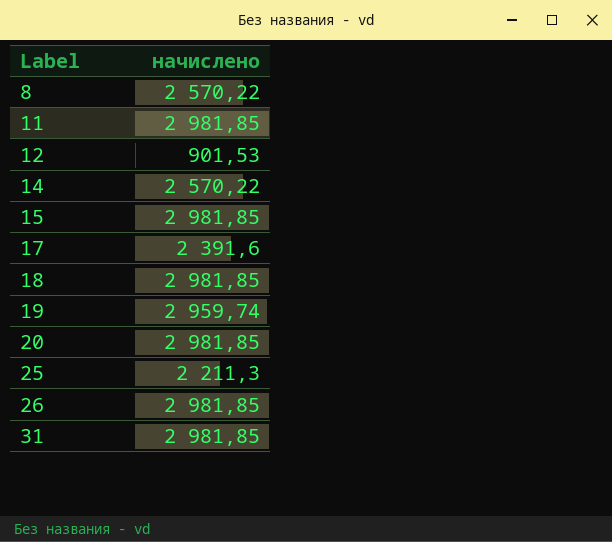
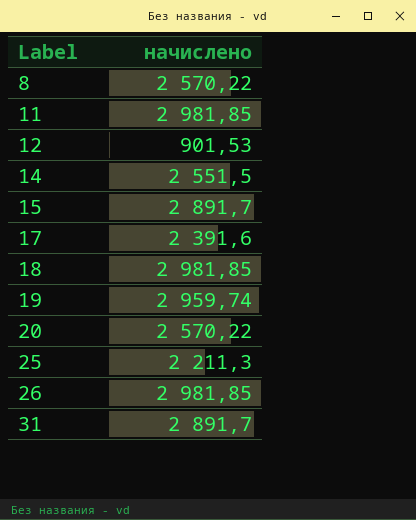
14 | начислено: 2 570,22 -> 2 551,5
15 | начислено: 2 981,85 -> 2 891,7
20 | начислено: 2 981,85 -> 2 570,22
31 | начислено: 2 981,85 -> 2 891,7

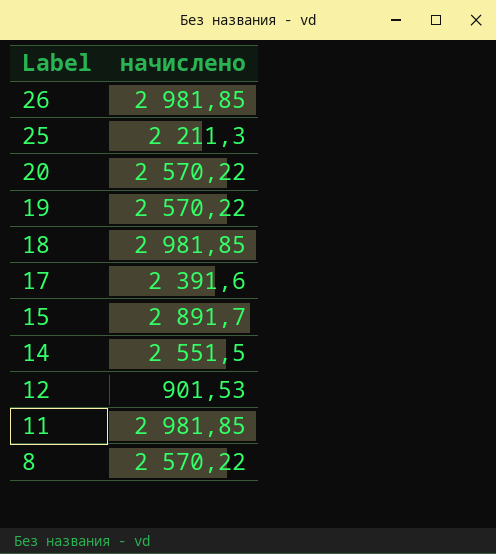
row order: Label ascending -> Label descending
row 31: 2 891,7 -> none
19 | начислено: 2 959,74 -> 2 570,22

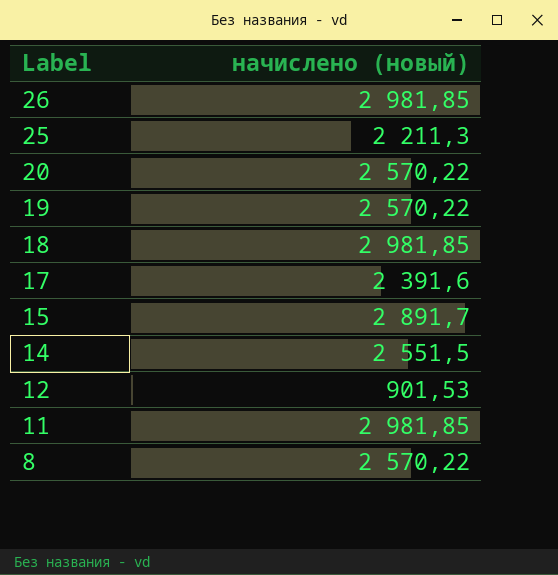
column name: начислено -> начислено (новый)

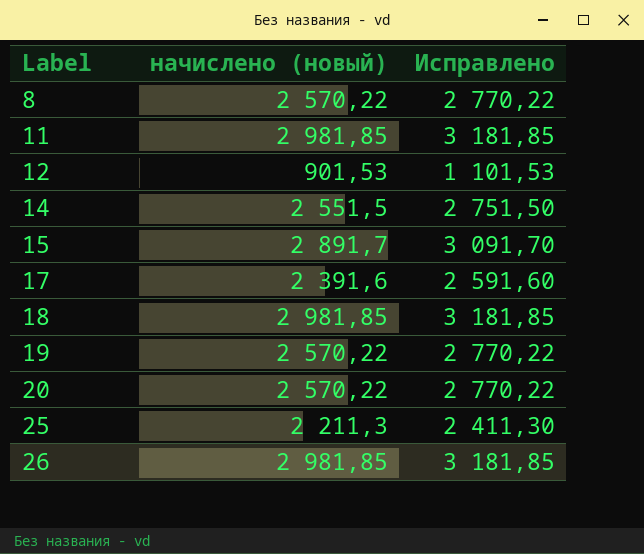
row order: Label descending -> Label ascending
column Исправлено | formula: none -> [начислено (новый)] + 200

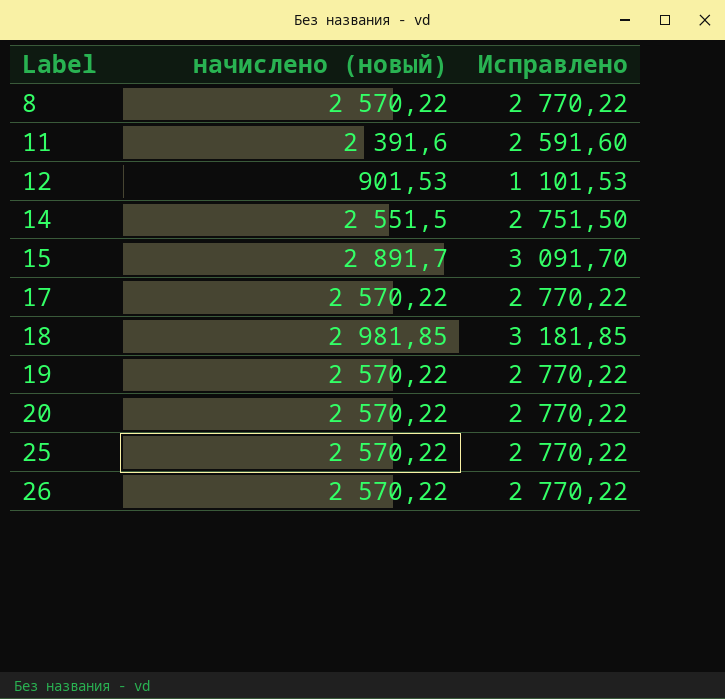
11 | начислено (новый): 2 981,85 -> 2 391,6
11 | Исправлено: 3 181,85 -> 2 591,60
17 | начислено (новый): 2 391,6 -> 2 570,22
17 | Исправлено: 2 591,60 -> 2 770,22
25 | начислено (новый): 2 211,3 -> 2 570,22
25 | Исправлено: 2 411,30 -> 2 770,22
26 | начислено (новый): 2 981,85 -> 2 570,22
26 | Исправлено: 3 181,85 -> 2 770,22

